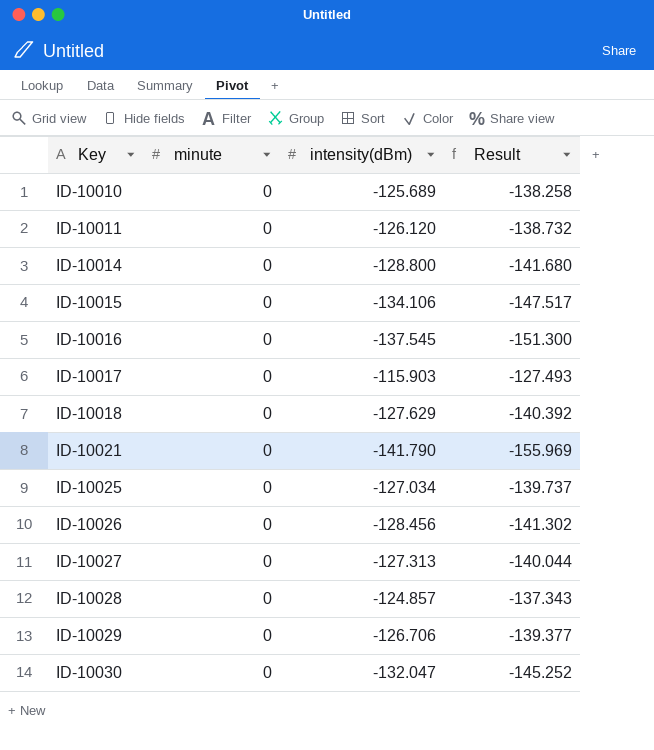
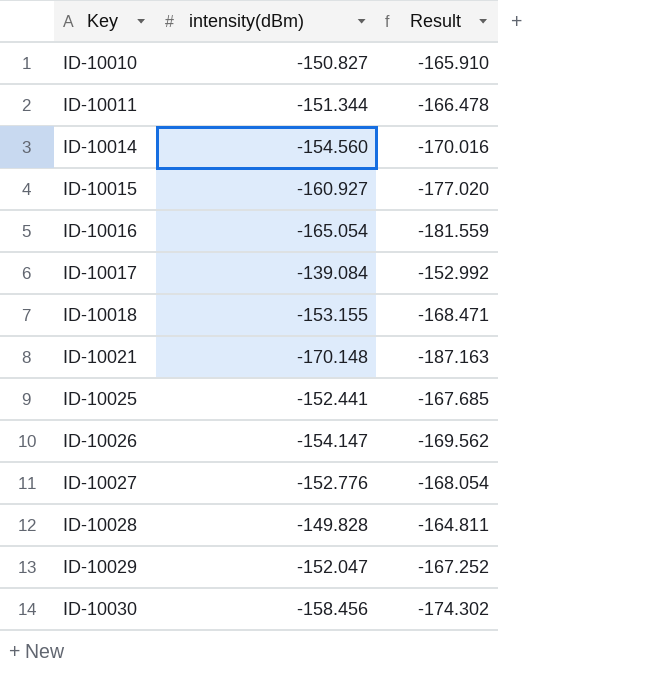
column minute | position: 2 -> none
ID-10010 | intensity(dBm): -125.689 -> -150.827
ID-10010 | Result: -138.258 -> -165.910
ID-10011 | intensity(dBm): -126.120 -> -151.344
ID-10011 | Result: -138.732 -> -166.478
ID-10014 | intensity(dBm): -128.800 -> -154.560
ID-10014 | Result: -141.680 -> -170.016
ID-10015 | intensity(dBm): -134.106 -> -160.927
ID-10015 | Result: -147.517 -> -177.020
ID-10016 | intensity(dBm): -137.545 -> -165.054
ID-10016 | Result: -151.300 -> -181.559
ID-10017 | intensity(dBm): -115.903 -> -139.084
ID-10017 | Result: -127.493 -> -152.992
ID-10018 | intensity(dBm): -127.629 -> -153.155
ID-10018 | Result: -140.392 -> -168.471
ID-10021 | intensity(dBm): -141.790 -> -170.148
ID-10021 | Result: -155.969 -> -187.163
ID-10025 | intensity(dBm): -127.034 -> -152.441
ID-10025 | Result: -139.737 -> -167.685
ID-10026 | intensity(dBm): -128.456 -> -154.147
ID-10026 | Result: -141.302 -> -169.562
ID-10027 | intensity(dBm): -127.313 -> -152.776
ID-10027 | Result: -140.044 -> -168.054
ID-10028 | intensity(dBm): -124.857 -> -149.828
ID-10028 | Result: -137.343 -> -164.811
ID-10029 | intensity(dBm): -126.706 -> -152.047
ID-10029 | Result: -139.377 -> -167.252
ID-10030 | intensity(dBm): -132.047 -> -158.456
ID-10030 | Result: -145.252 -> -174.302

